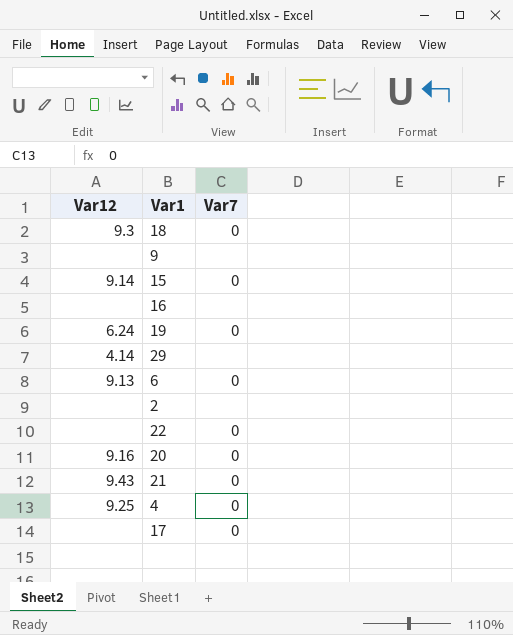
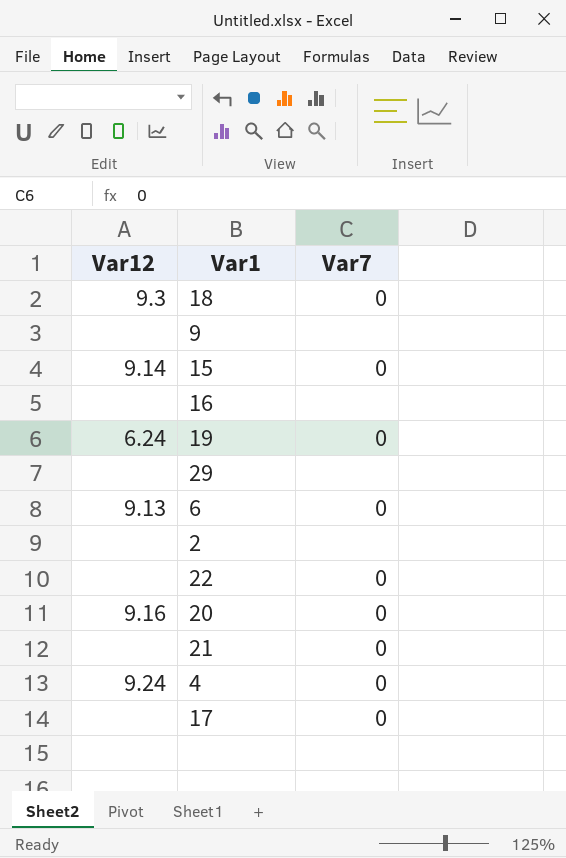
29 | Var12: 4.14 -> none
21 | Var12: 9.43 -> none
4 | Var12: 9.25 -> 9.24

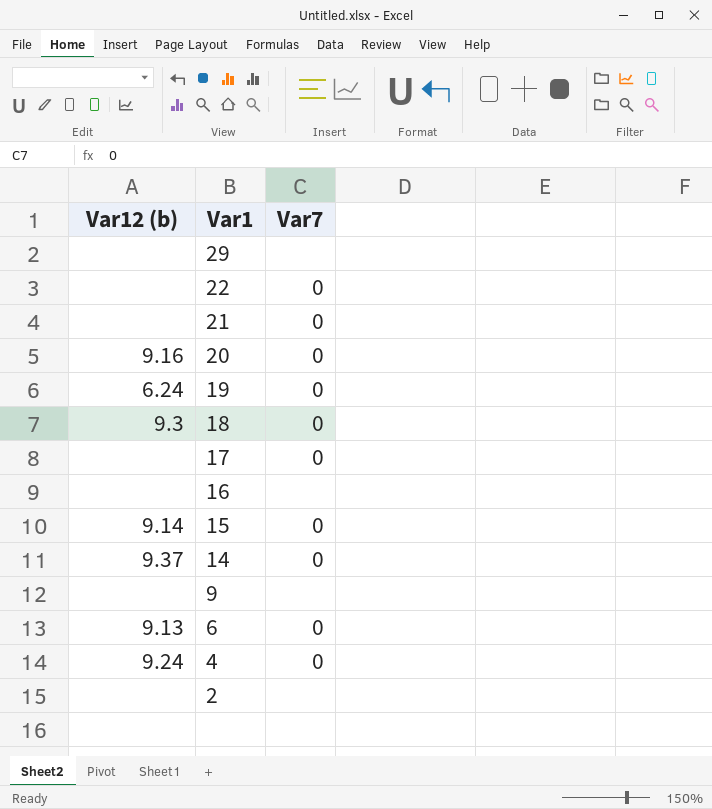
row order: none -> Var1 descending
column name: Var12 -> Var12 (b)
row 14: none -> 9.37 | 0

